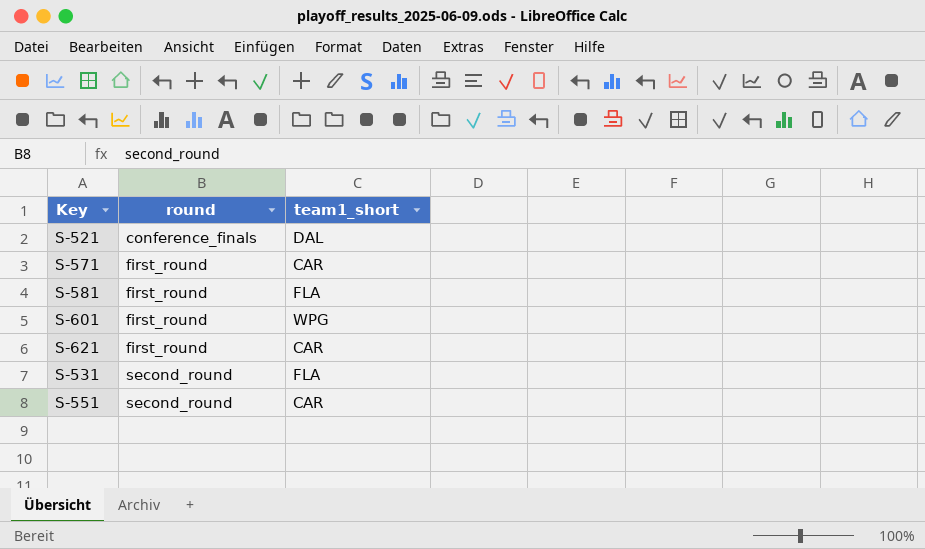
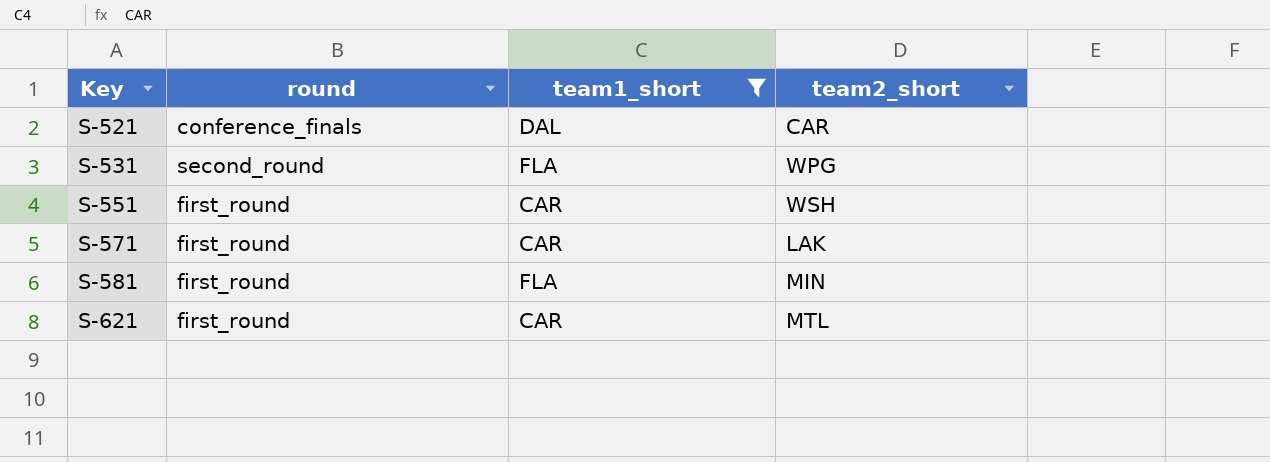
filter: none -> team1_short != WPG
row order: round ascending -> Key ascending
column team2_short | position: none -> 4
S-551 | round: second_round -> first_round

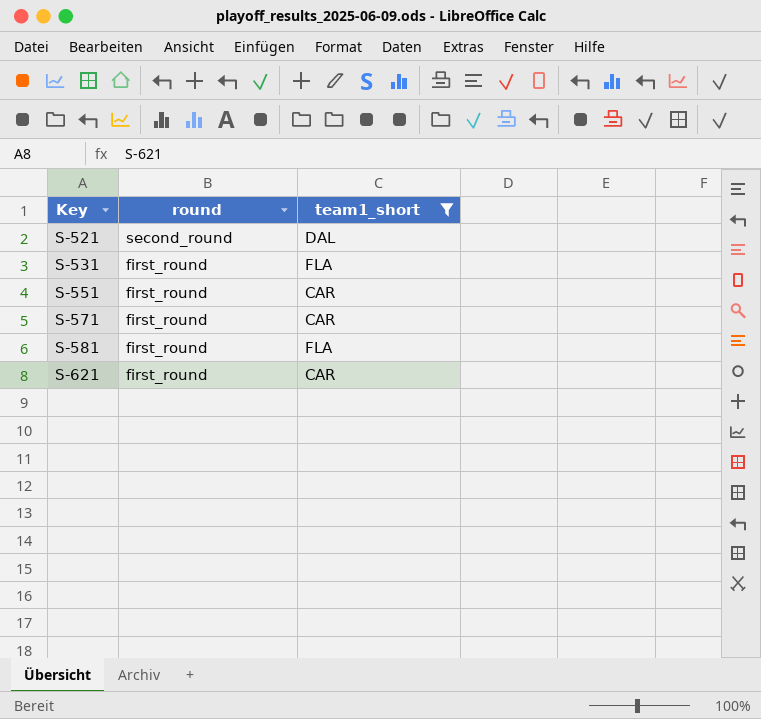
column team2_short | position: 4 -> none
S-521 | round: conference_finals -> second_round
S-531 | round: second_round -> first_round

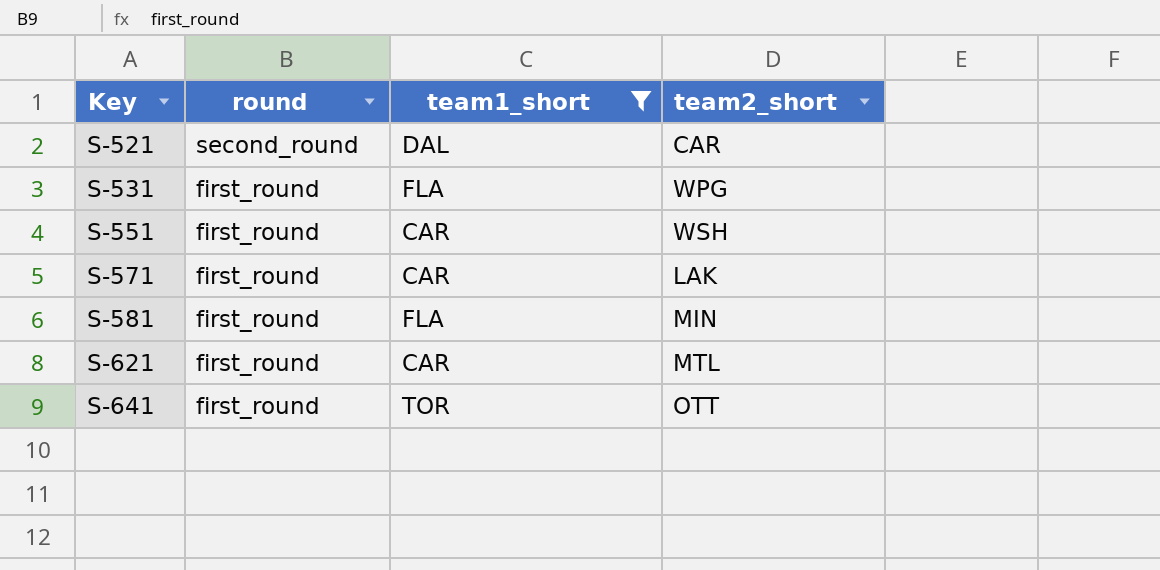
column team2_short | position: none -> 4
row S-641: none -> first_round | TOR | OTT

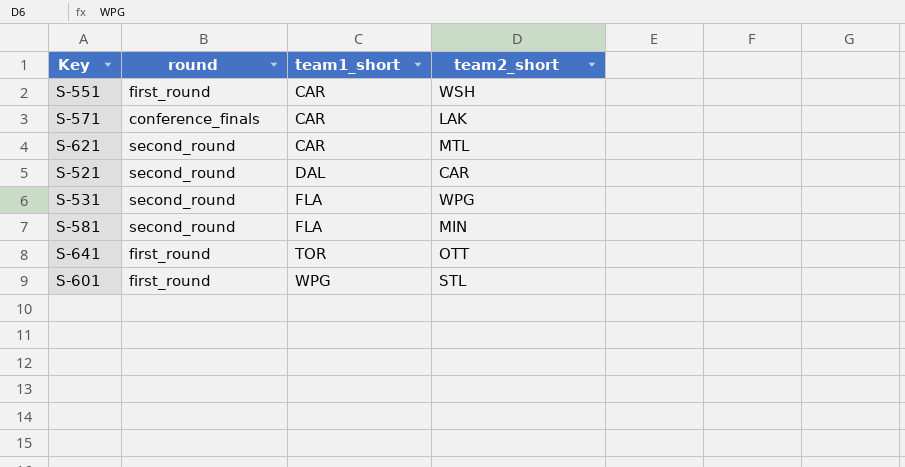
filter: team1_short != WPG -> none
row order: Key ascending -> team1_short ascending
S-571 | round: first_round -> conference_finals
S-621 | round: first_round -> second_round
S-531 | round: first_round -> second_round
S-581 | round: first_round -> second_round

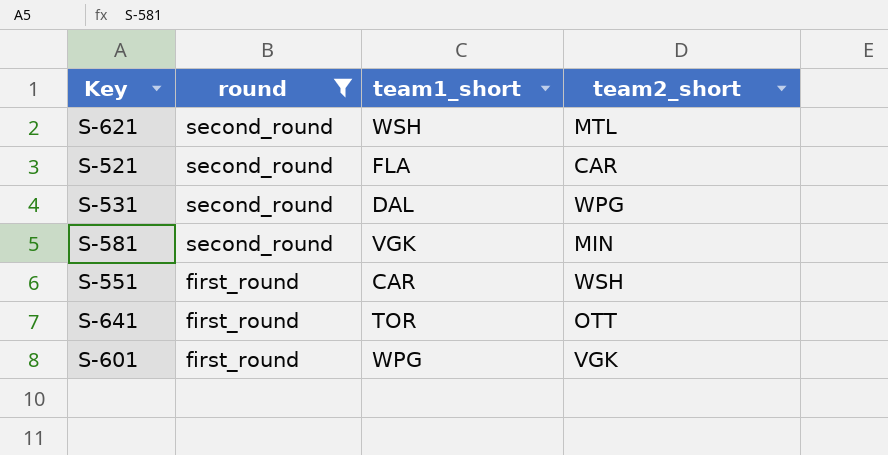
filter: none -> round != conference_finals
row order: team1_short ascending -> round descending
S-621 | team1_short: CAR -> WSH
S-521 | team1_short: DAL -> FLA
S-531 | team1_short: FLA -> DAL
S-581 | team1_short: FLA -> VGK
S-601 | team2_short: STL -> VGK

